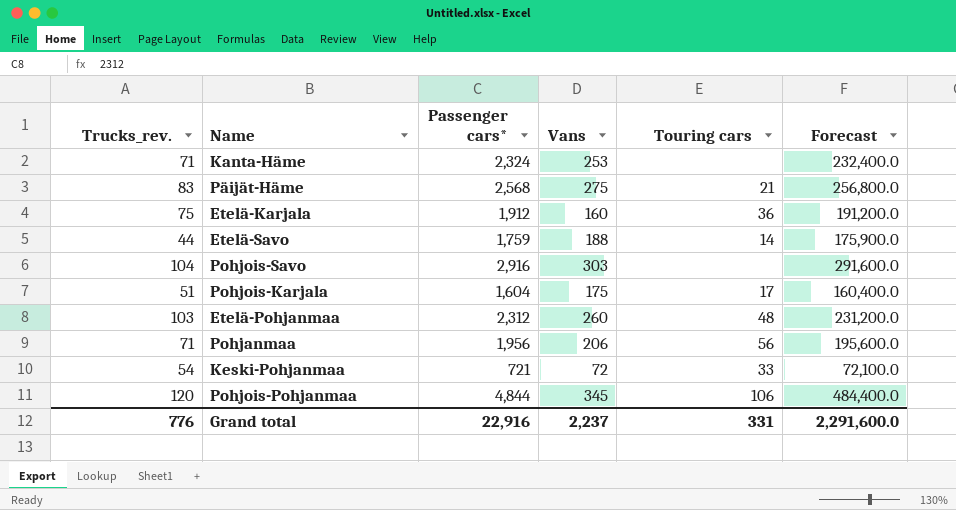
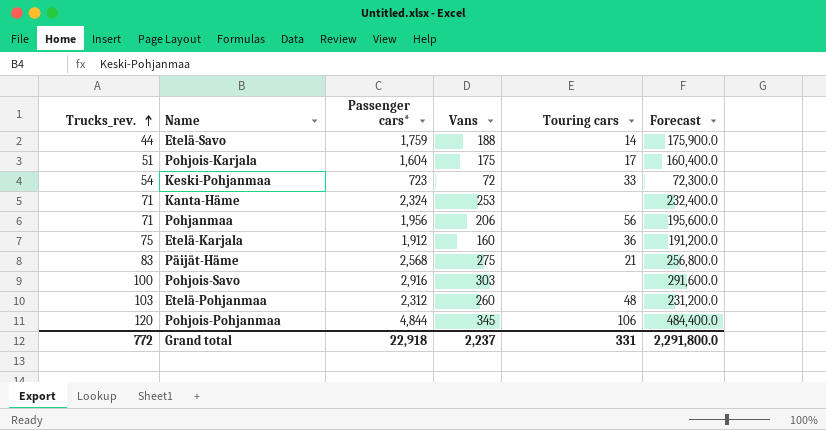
row order: none -> Trucks_rev. ascending
Keski-Pohjanmaa | Passenger cars*: 721 -> 723
Keski-Pohjanmaa | Forecast: 72,100.0 -> 72,300.0
Pohjois-Savo | Trucks_rev.: 104 -> 100
Grand total | Trucks_rev.: 776 -> 772
Grand total | Passenger cars*: 22,916 -> 22,918
Grand total | Forecast: 2,291,600.0 -> 2,291,800.0

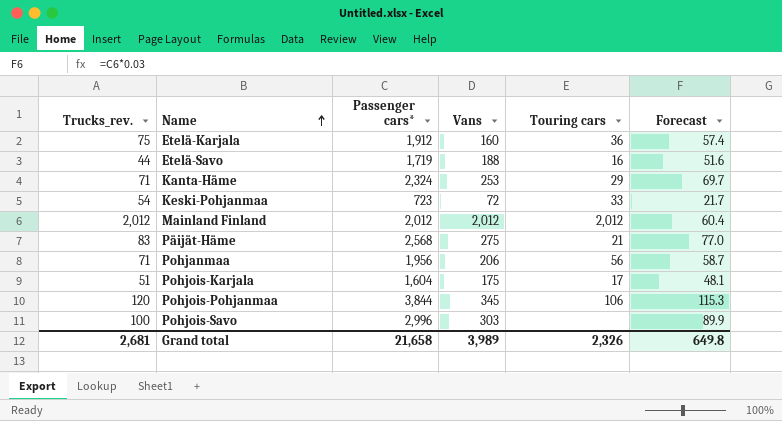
row order: Trucks_rev. ascending -> Name ascending
column Forecast | formula: [Passenger cars*] * 100 -> [Passenger cars*] * 0.03
row Etelä-Pohjanmaa: 103 | 2,312 | 260 | 48 | 231,200.0 -> none
Etelä-Savo | Passenger cars*: 1,759 -> 1,719
Etelä-Savo | Touring cars: 14 -> 16
Kanta-Häme | Touring cars: none -> 29
row Mainland Finland: none -> 2,012 | 2,012 | 2,012 | 2,012 | 60.4
Pohjois-Pohjanmaa | Passenger cars*: 4,844 -> 3,844
Pohjois-Savo | Passenger cars*: 2,916 -> 2,996
Grand total | Trucks_rev.: 772 -> 2,681
Grand total | Passenger cars*: 22,918 -> 21,658
Grand total | Vans: 2,237 -> 3,989
Grand total | Touring cars: 331 -> 2,326
Grand total | Forecast: 2,291,800.0 -> 649.8

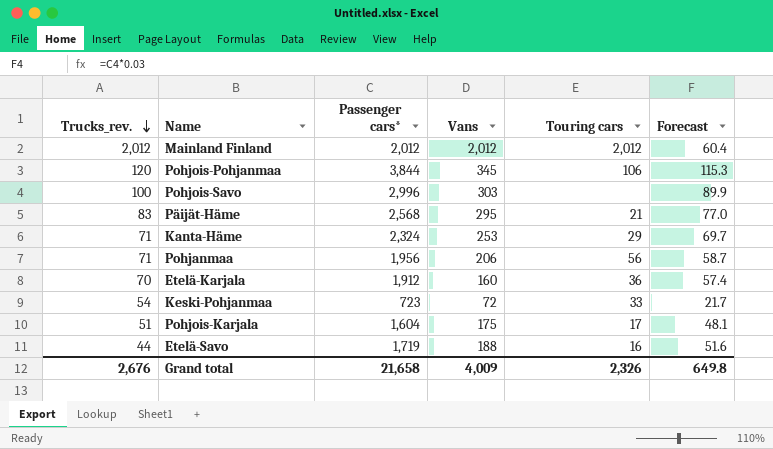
row order: Name ascending -> Trucks_rev. descending
Päijät-Häme | Vans: 275 -> 295
Etelä-Karjala | Trucks_rev.: 75 -> 70
Grand total | Trucks_rev.: 2,681 -> 2,676
Grand total | Vans: 3,989 -> 4,009

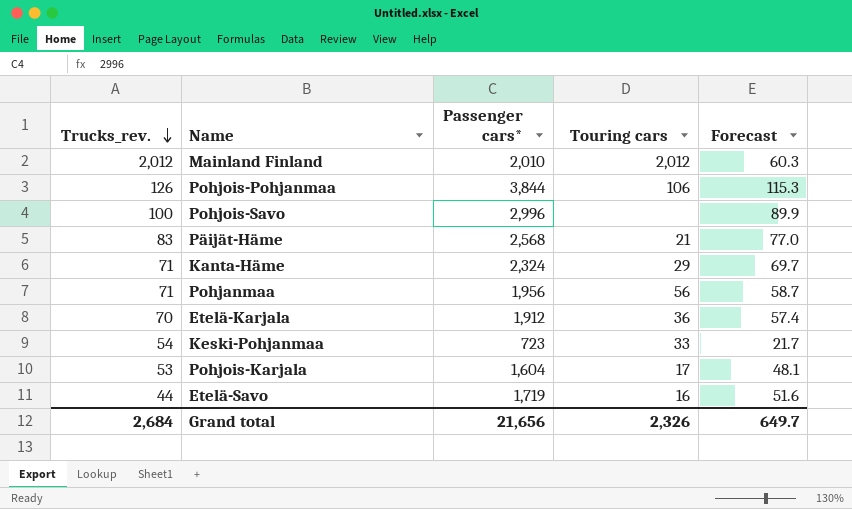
column Vans | position: 4 -> none
Mainland Finland | Passenger cars*: 2,012 -> 2,010
Mainland Finland | Forecast: 60.4 -> 60.3
Pohjois-Pohjanmaa | Trucks_rev.: 120 -> 126
Pohjois-Karjala | Trucks_rev.: 51 -> 53
Grand total | Trucks_rev.: 2,676 -> 2,684
Grand total | Passenger cars*: 21,658 -> 21,656
Grand total | Forecast: 649.8 -> 649.7

